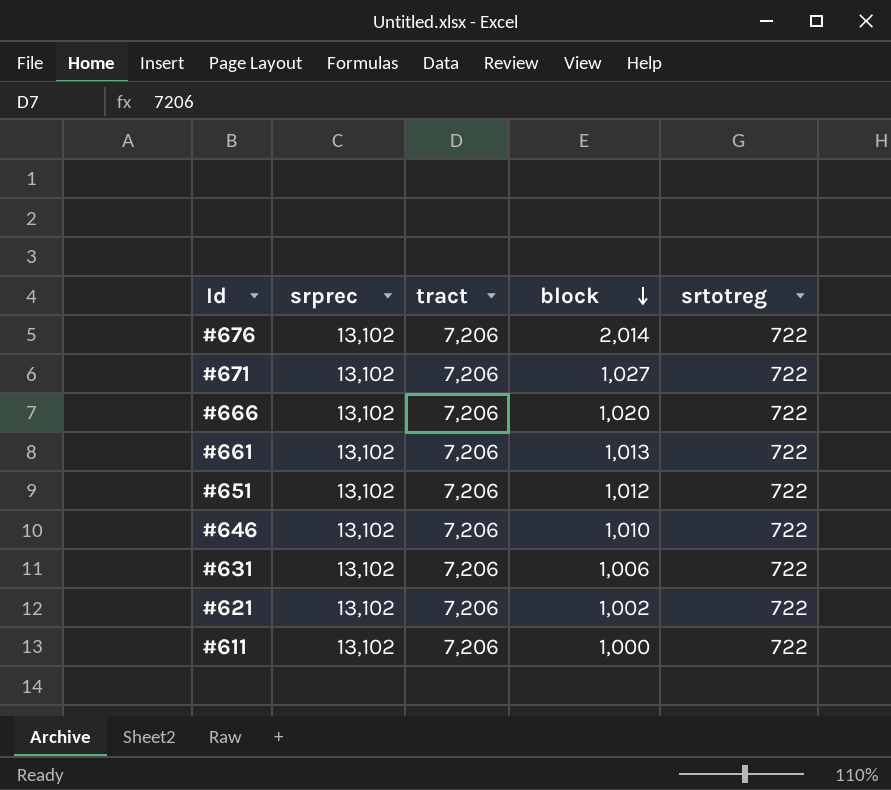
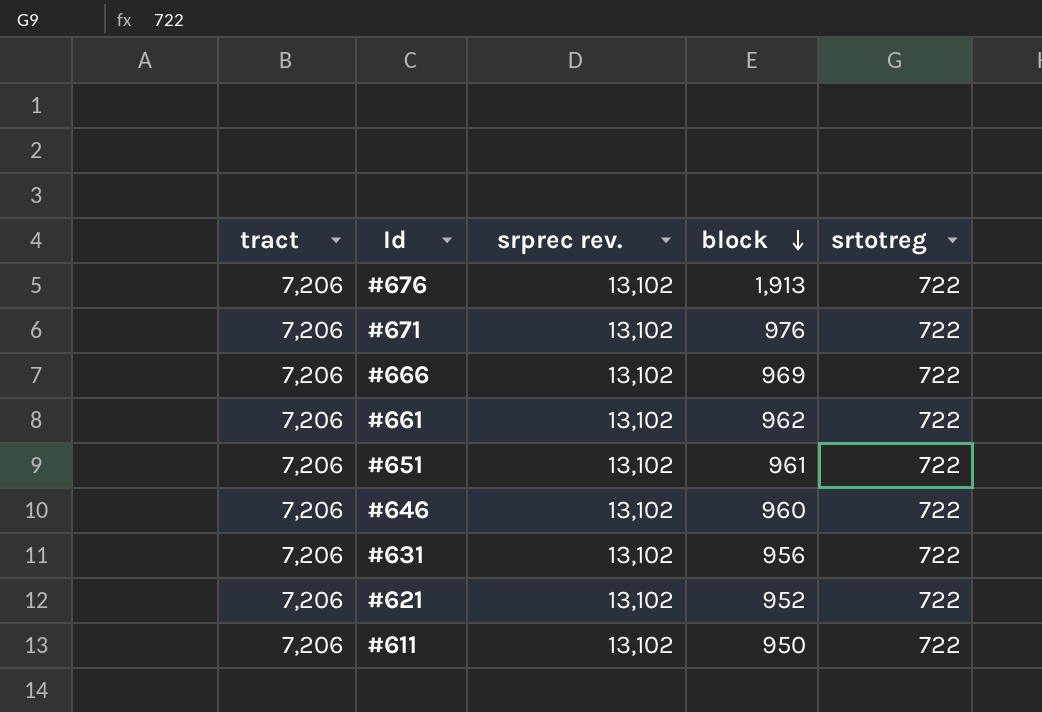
column tract | position: 3 -> 1
column name: srprec -> srprec rev.
#676 | block: 2,014 -> 1,913
#671 | block: 1,027 -> 976
#666 | block: 1,020 -> 969
#661 | block: 1,013 -> 962
#651 | block: 1,012 -> 961
#646 | block: 1,010 -> 960
#631 | block: 1,006 -> 956
#621 | block: 1,002 -> 952
#611 | block: 1,000 -> 950

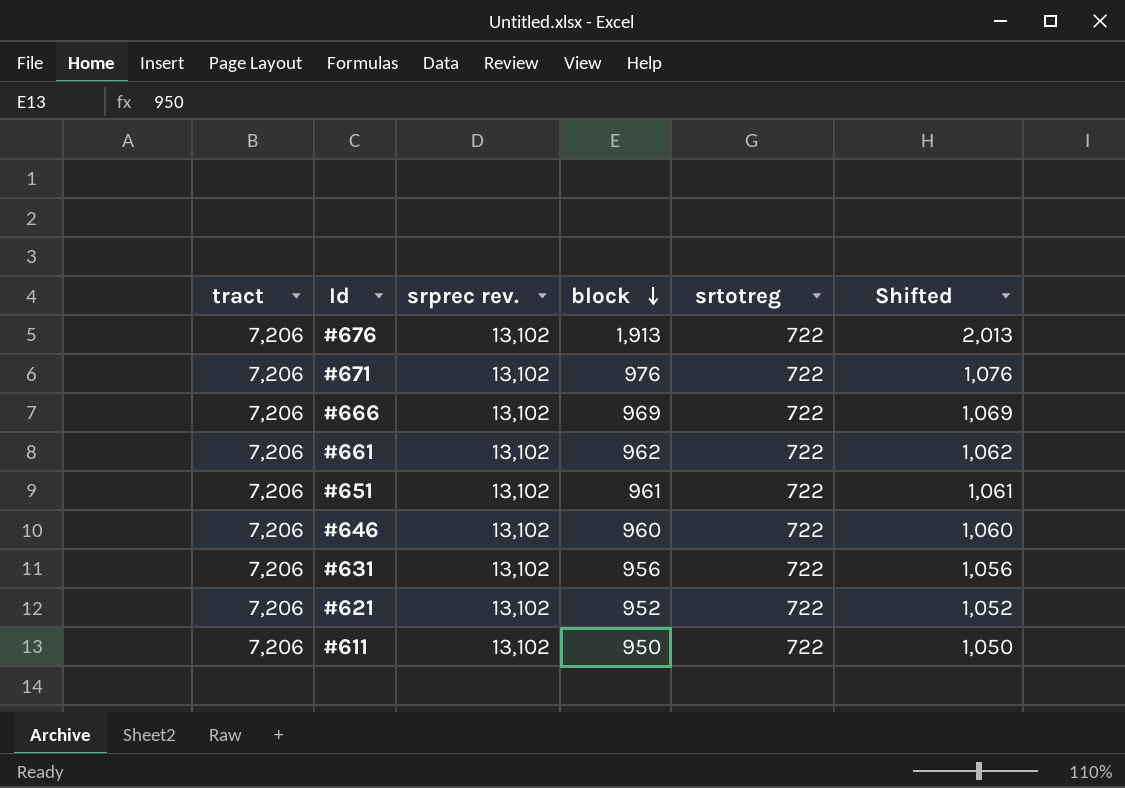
column Shifted | formula: none -> [block] + 100

